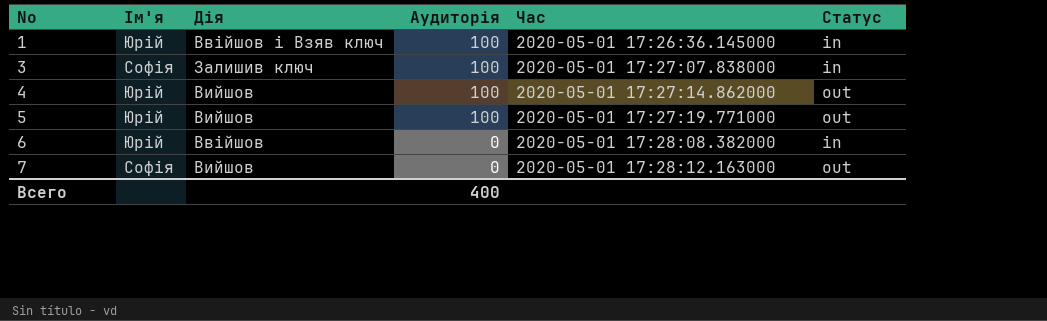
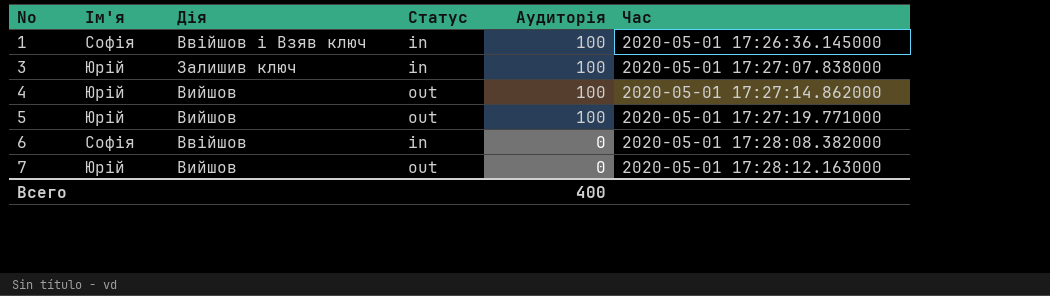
column Статус | position: 6 -> 4
1 | Ім'я: Юрій -> Софія
3 | Ім'я: Софія -> Юрій
6 | Ім'я: Юрій -> Софія
7 | Ім'я: Софія -> Юрій

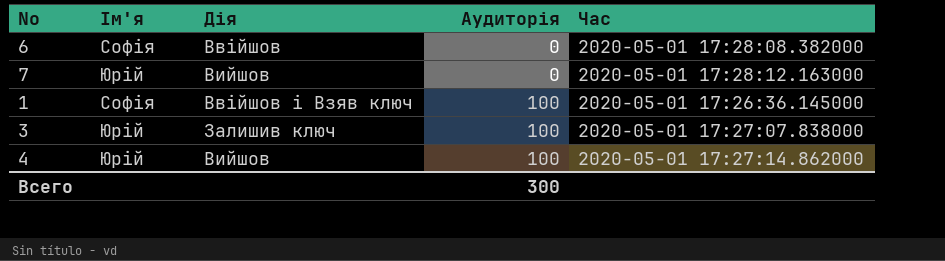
row order: No ascending -> Аудиторія ascending
column Статус | position: 4 -> none
row 5: Юрій | Вийшов | out | 100 | 2020-05-01 17:27:19.771000 -> none
Всего | Аудиторія: 400 -> 300

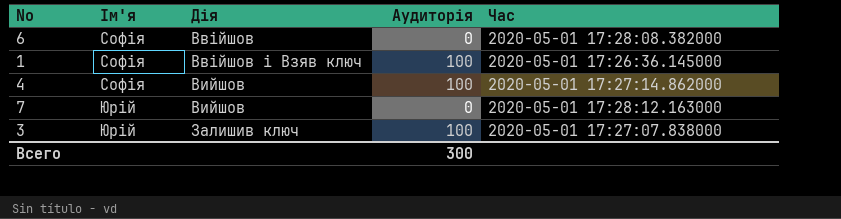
row order: Аудиторія ascending -> Ім'я ascending
4 | Ім'я: Юрій -> Софія

